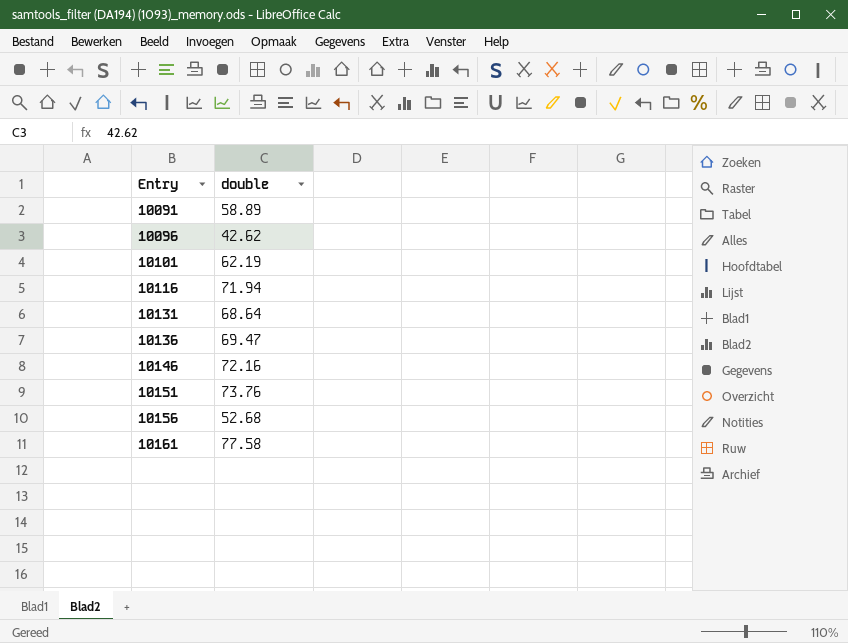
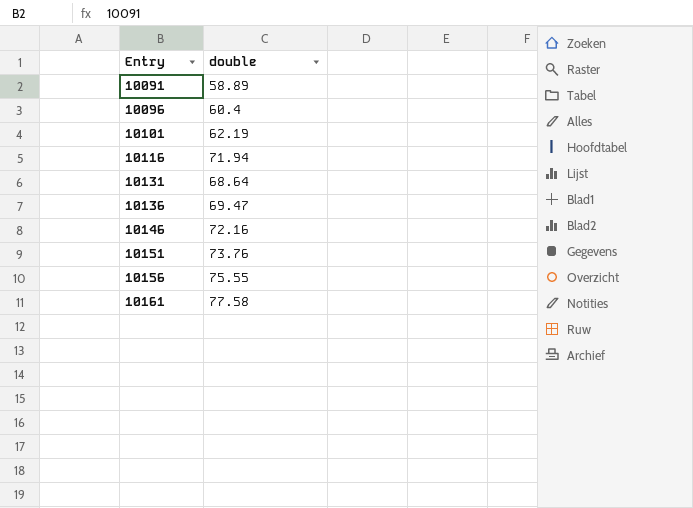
10096 | double: 42.62 -> 60.4
10156 | double: 52.68 -> 75.55

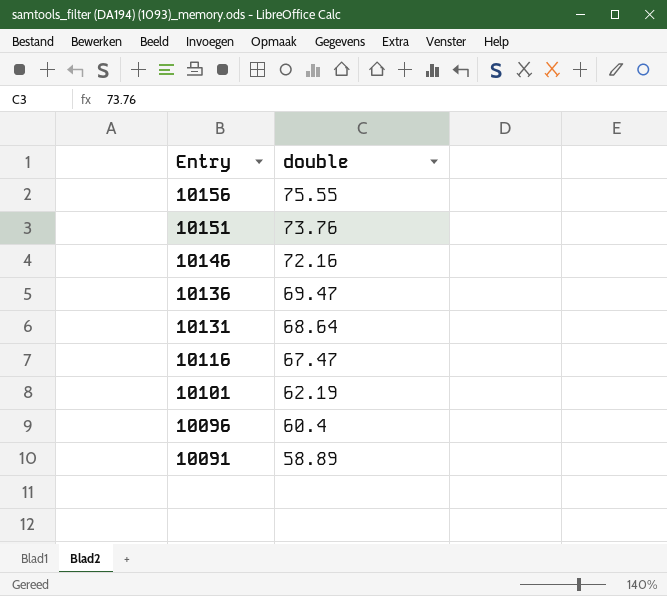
row order: Entry ascending -> Entry descending
row 10161: 77.58 -> none
10116 | double: 71.94 -> 67.47

